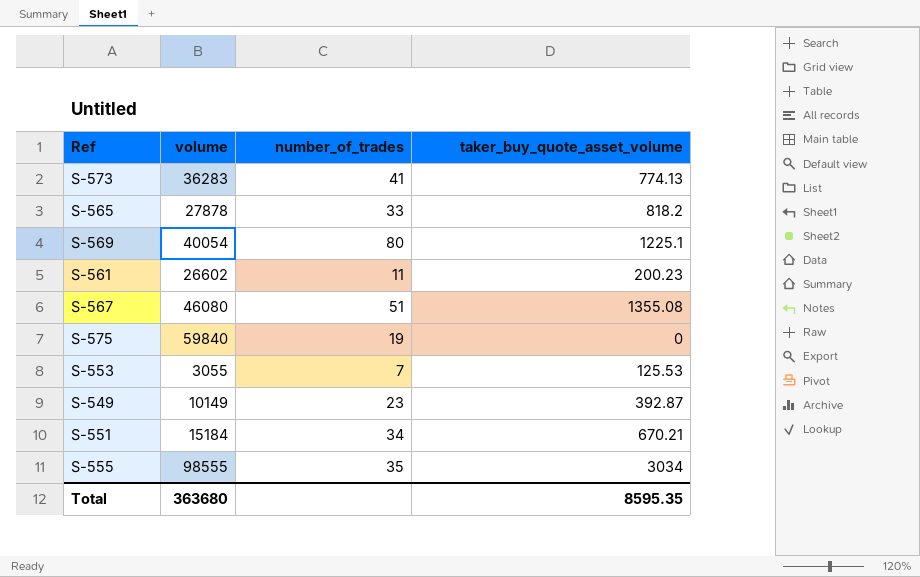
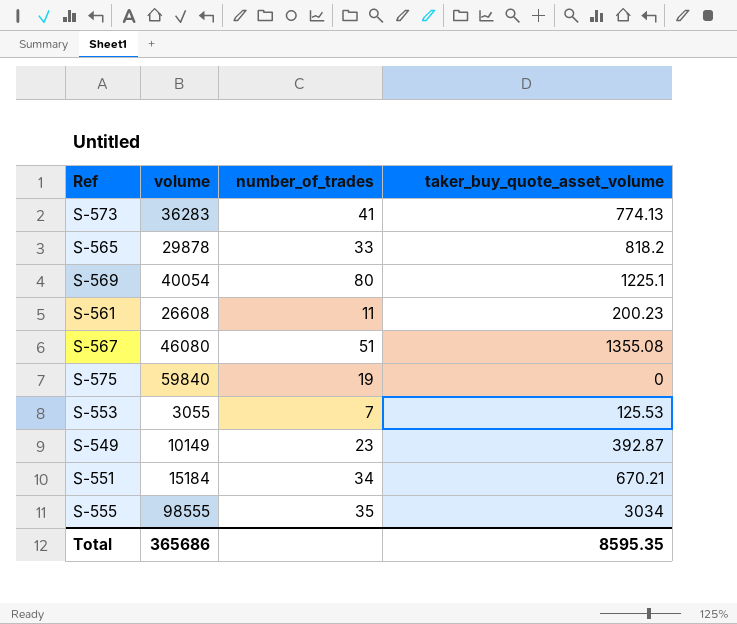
S-565 | volume: 27878 -> 29878
S-561 | volume: 26602 -> 26608
Total | volume: 363680 -> 365686

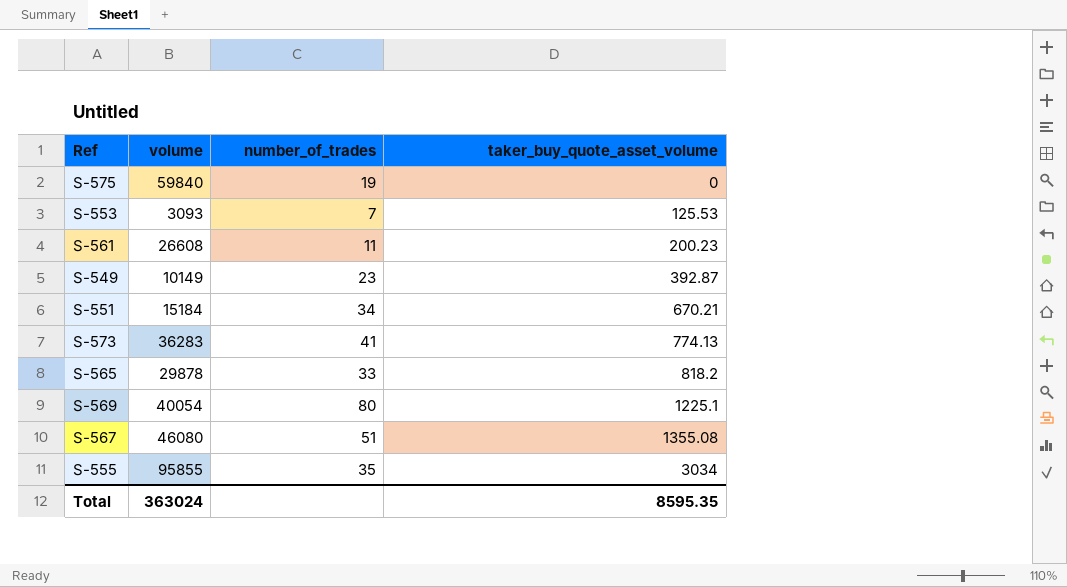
row order: none -> taker_buy_quote_asset_volume ascending
S-553 | volume: 3055 -> 3093
S-555 | volume: 98555 -> 95855
Total | volume: 365686 -> 363024

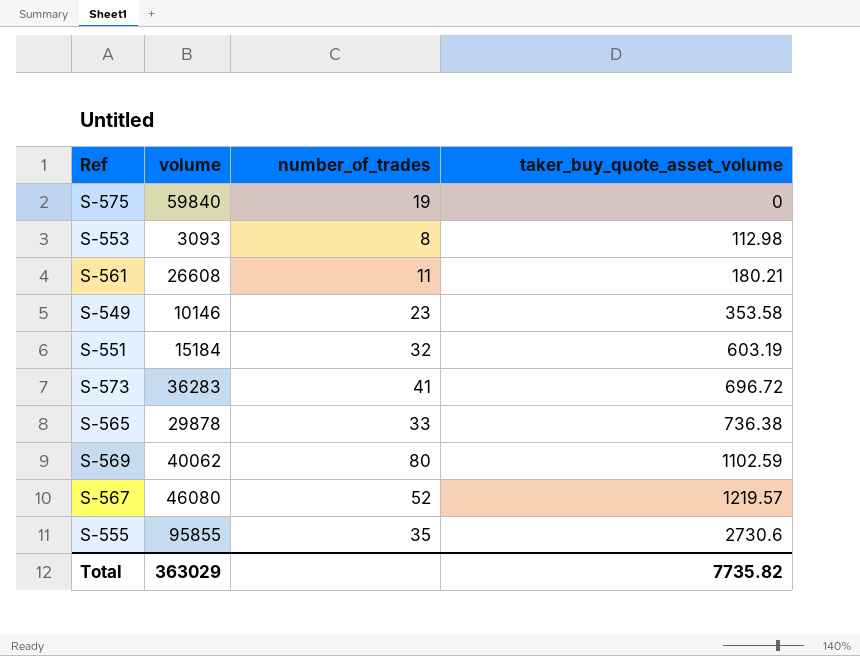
S-553 | number_of_trades: 7 -> 8
S-553 | taker_buy_quote_asset_volume: 125.53 -> 112.98
S-561 | taker_buy_quote_asset_volume: 200.23 -> 180.21
S-549 | volume: 10149 -> 10146
S-549 | taker_buy_quote_asset_volume: 392.87 -> 353.58
S-551 | number_of_trades: 34 -> 32
S-551 | taker_buy_quote_asset_volume: 670.21 -> 603.19
S-573 | taker_buy_quote_asset_volume: 774.13 -> 696.72
S-565 | taker_buy_quote_asset_volume: 818.2 -> 736.38
S-569 | volume: 40054 -> 40062
S-569 | taker_buy_quote_asset_volume: 1225.1 -> 1102.59
S-567 | number_of_trades: 51 -> 52
S-567 | taker_buy_quote_asset_volume: 1355.08 -> 1219.57
S-555 | taker_buy_quote_asset_volume: 3034 -> 2730.6
Total | volume: 363024 -> 363029
Total | taker_buy_quote_asset_volume: 8595.35 -> 7735.82

